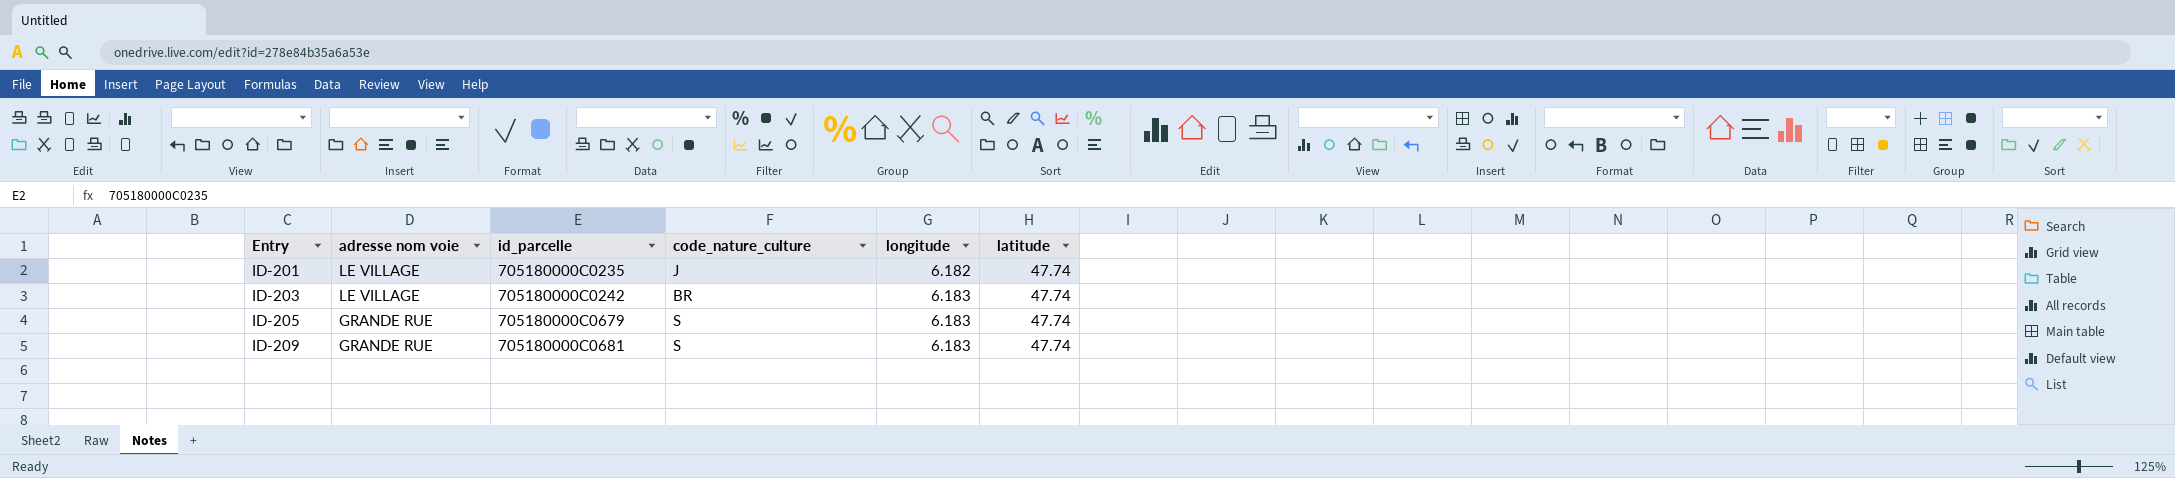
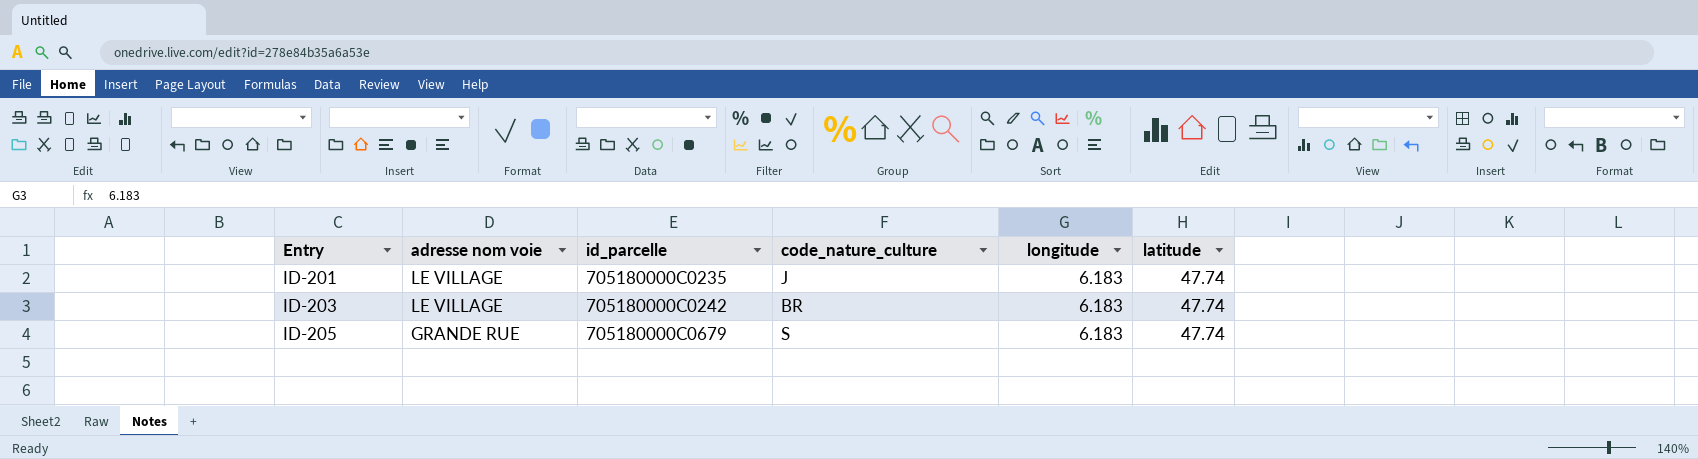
row ID-209: GRANDE RUE | 705180000C0681 | S | 6.183 | 47.74 -> none
ID-201 | longitude: 6.182 -> 6.183

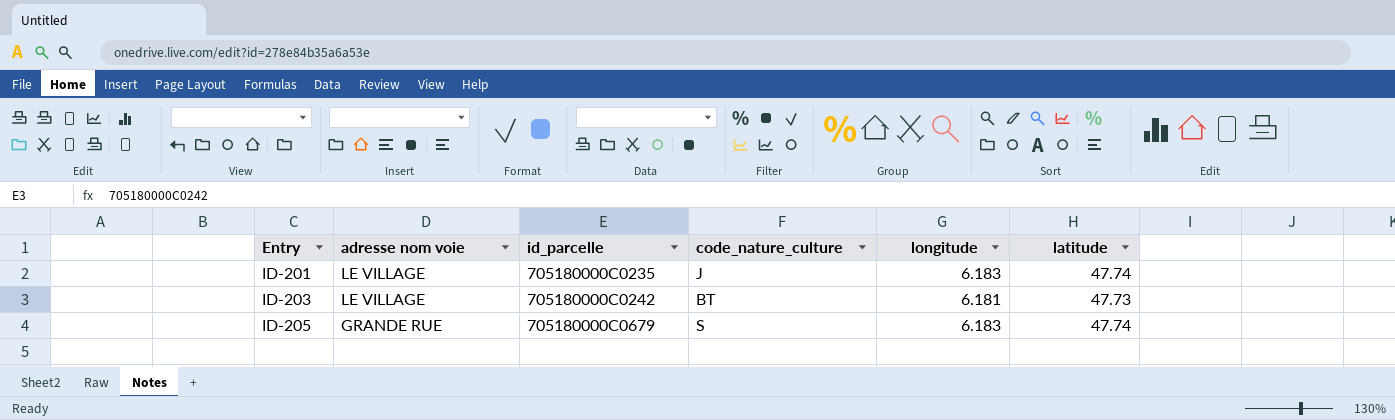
ID-203 | code_nature_culture: BR -> BT
ID-203 | longitude: 6.183 -> 6.181
ID-203 | latitude: 47.74 -> 47.73

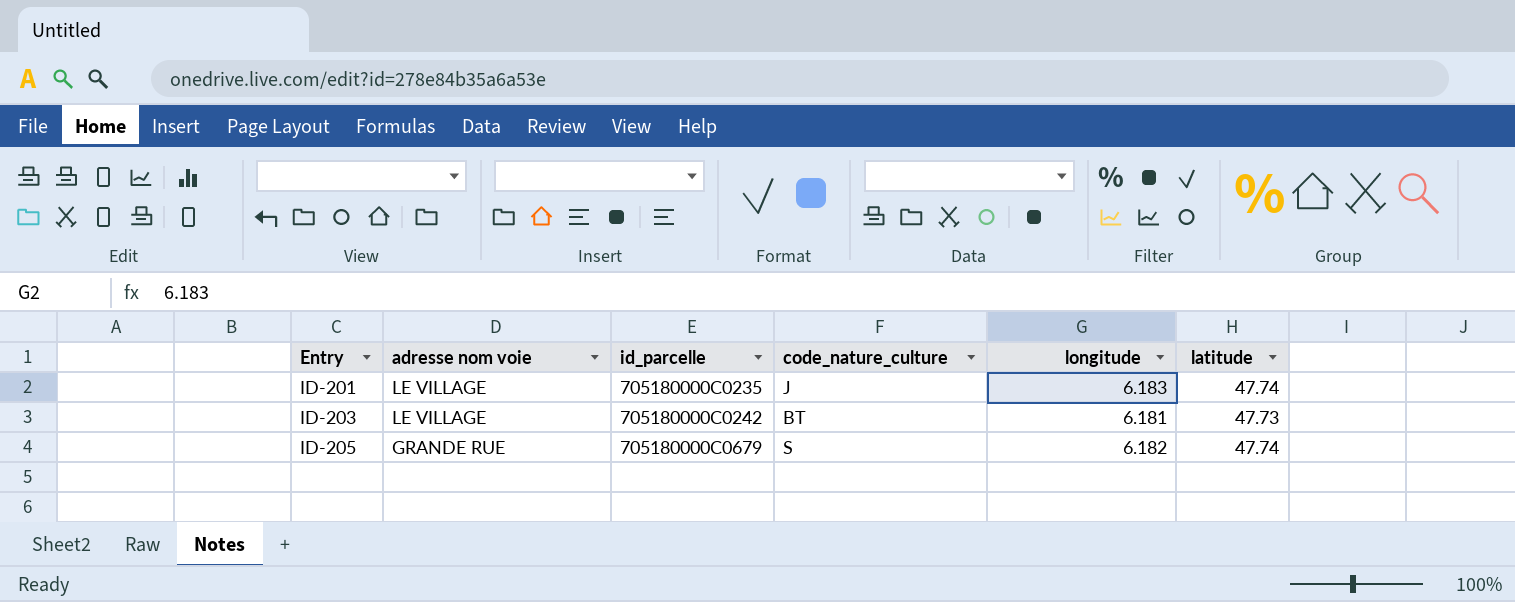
ID-205 | longitude: 6.183 -> 6.182

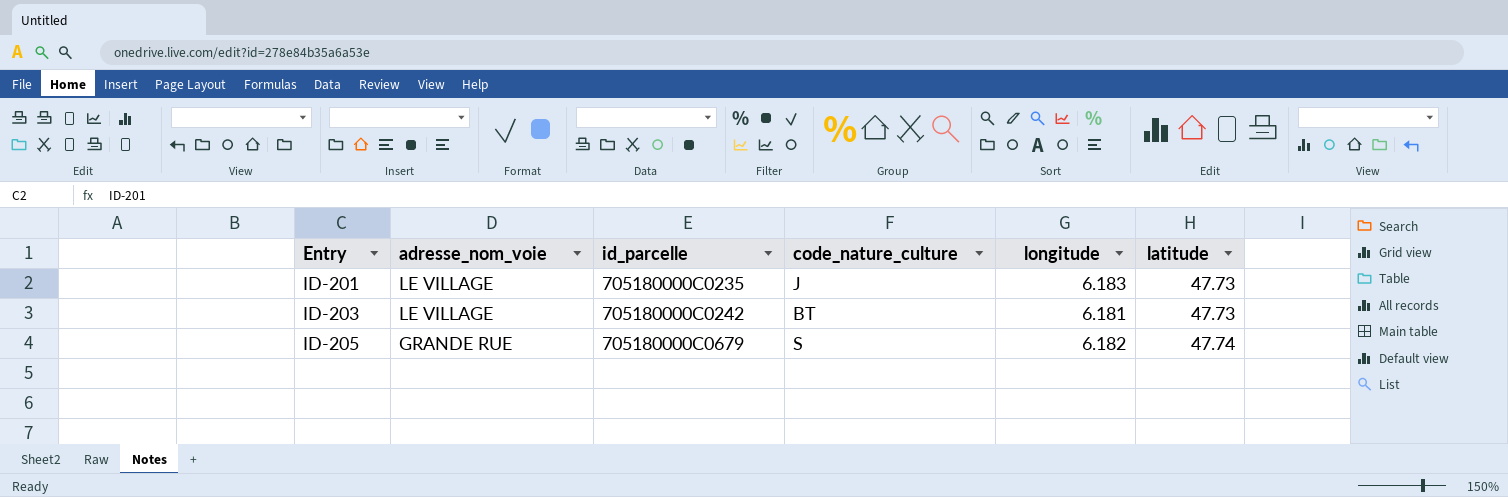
column name: adresse nom voie -> adresse_nom_voie
ID-201 | latitude: 47.74 -> 47.73

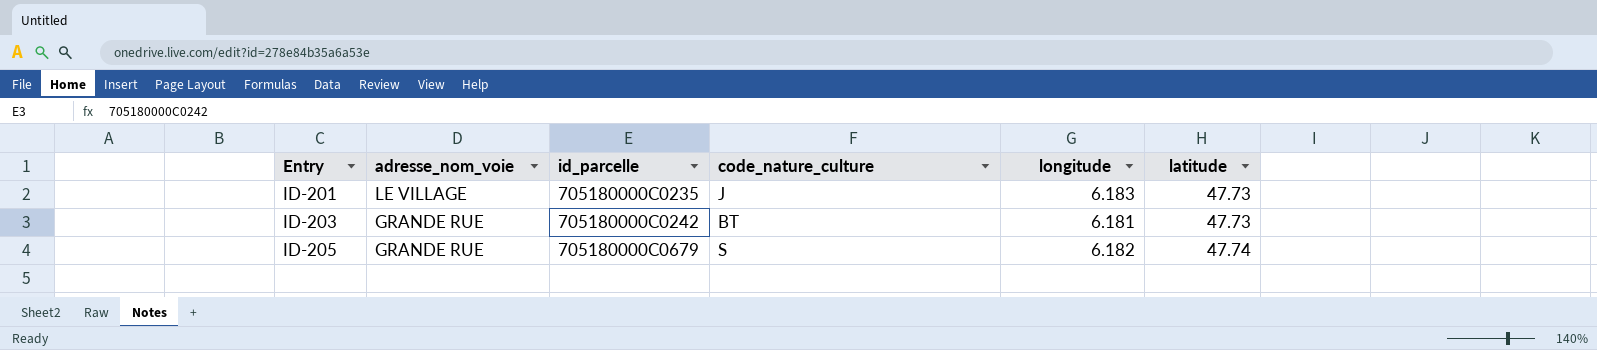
ID-203 | adresse_nom_voie: LE VILLAGE -> GRANDE RUE

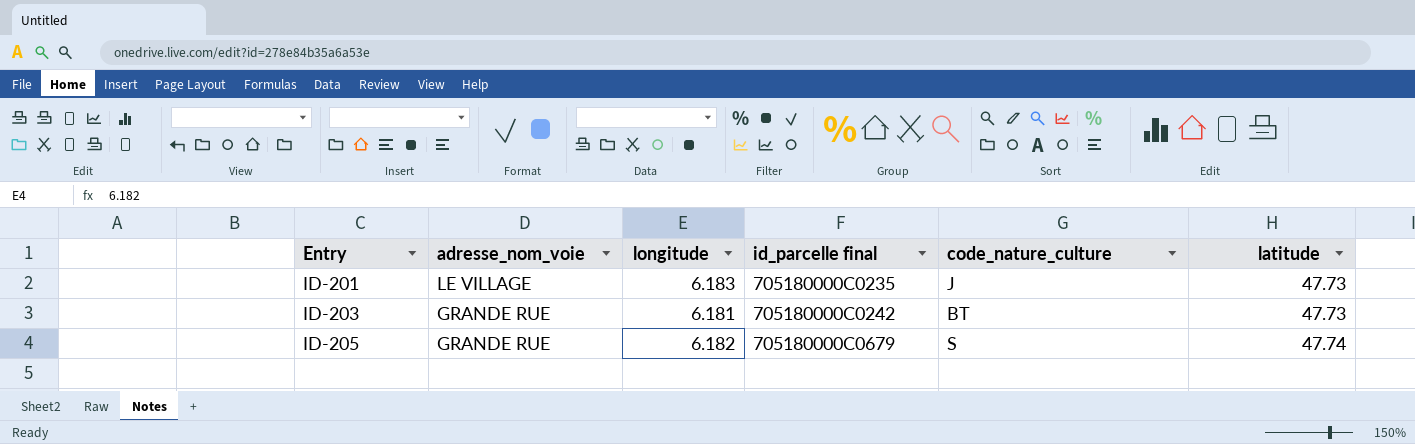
column longitude | position: 5 -> 3
column name: id_parcelle -> id_parcelle final

